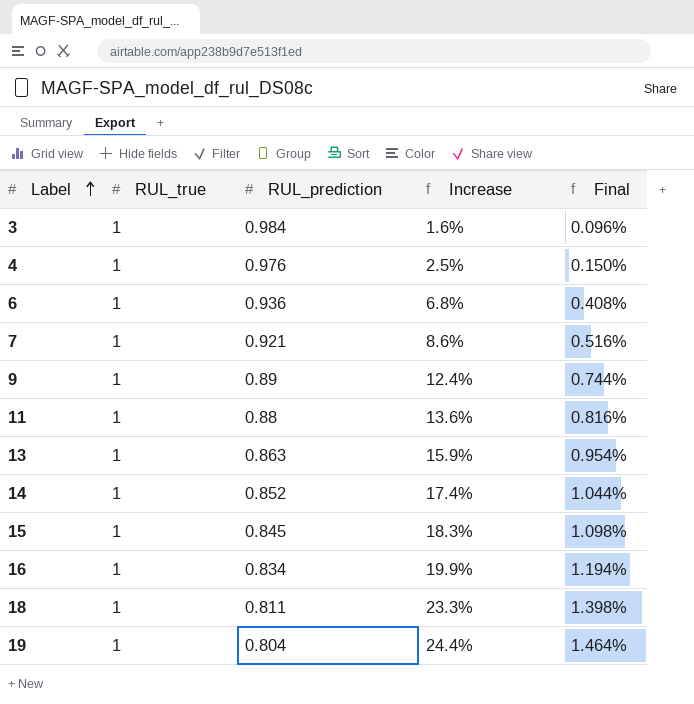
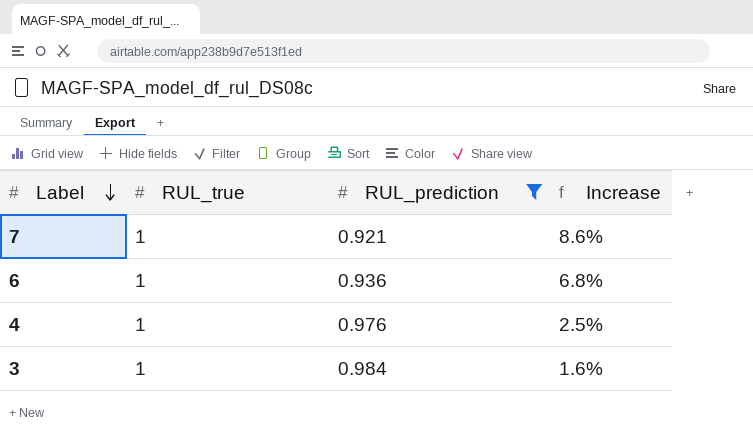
filter: none -> RUL_prediction >= 0.921
row order: Label ascending -> Label descending
column Final | formula: [Increase] * 0.06 -> none

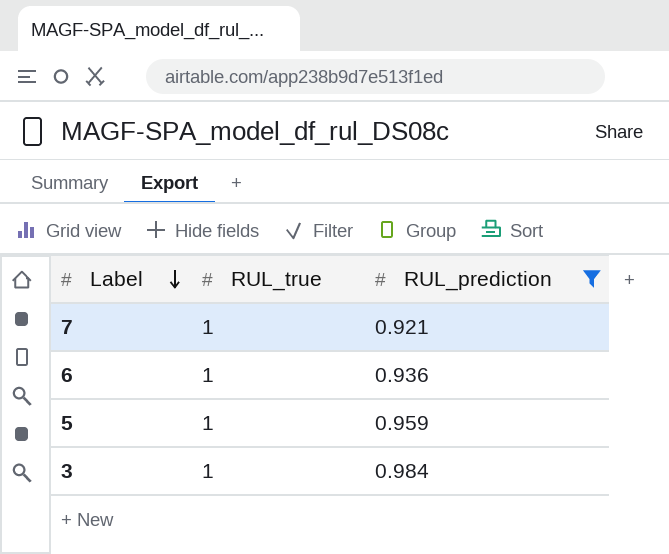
column Increase | formula: ([RUL_true] - [RUL_prediction]) / [RUL_prediction] -> none
row 4: 1 | 0.976 | 2.5% -> none
row 5: none -> 1 | 0.959

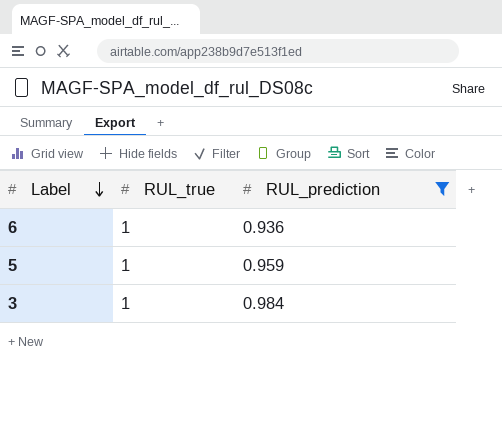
row 7: 1 | 0.921 -> none

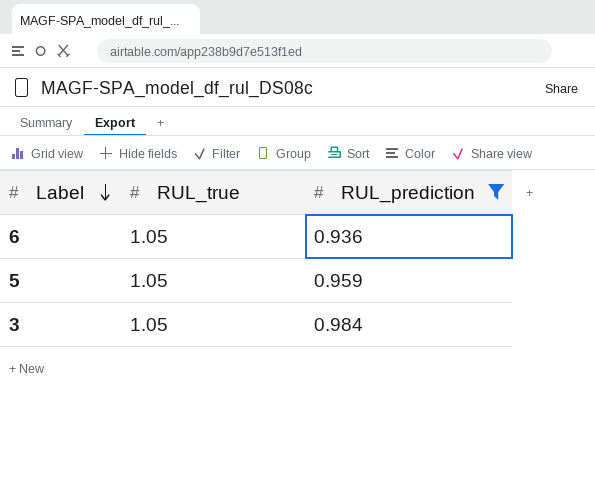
6 | RUL_true: 1 -> 1.05
5 | RUL_true: 1 -> 1.05
3 | RUL_true: 1 -> 1.05

